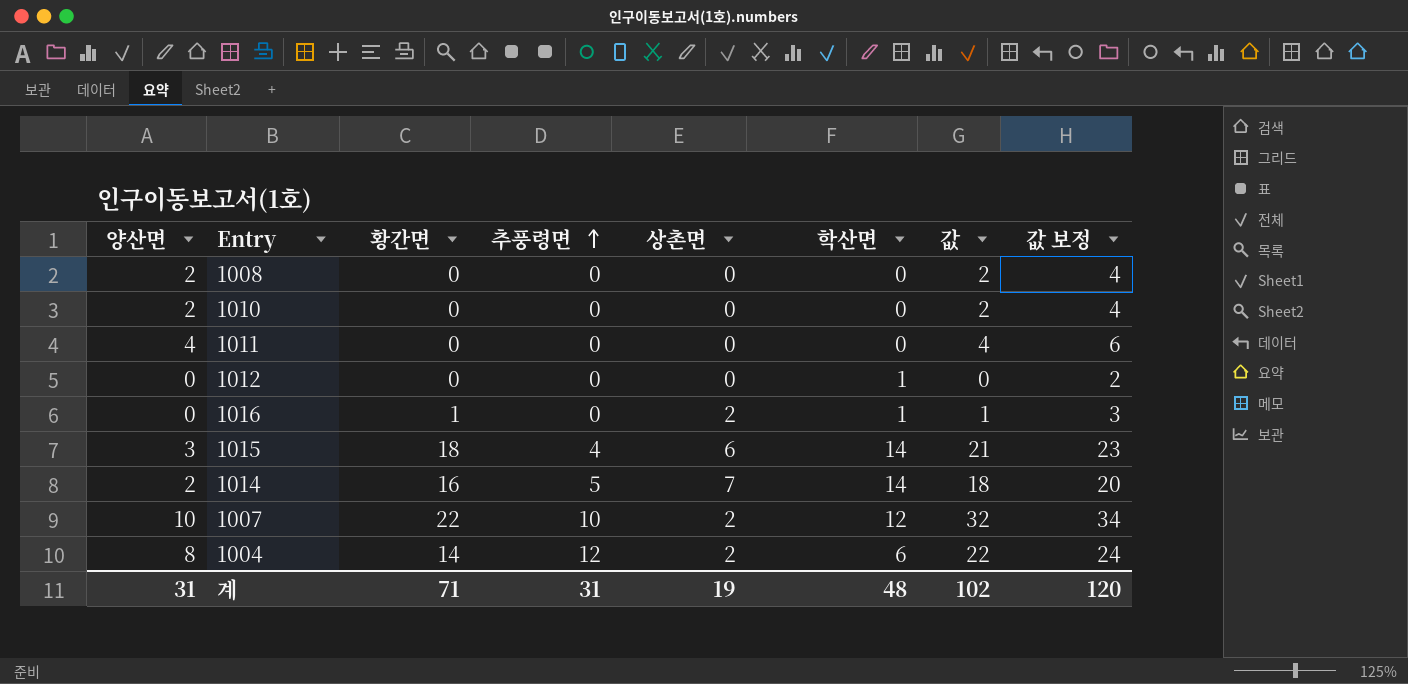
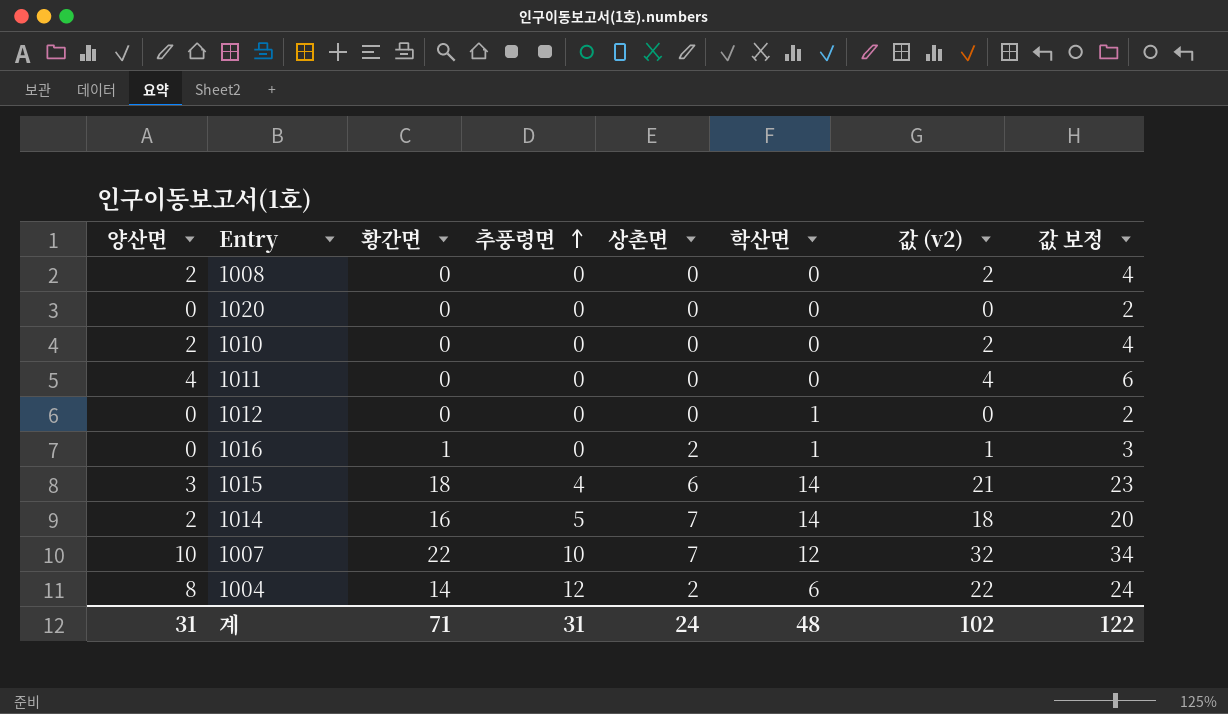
column name: 값 -> 값 (v2)
row 1020: none -> 0 | 0 | 0 | 0 | 0 | 0 | 2
1007 | 상촌면: 2 -> 7
계 | 상촌면: 19 -> 24
계 | 값 보정: 120 -> 122

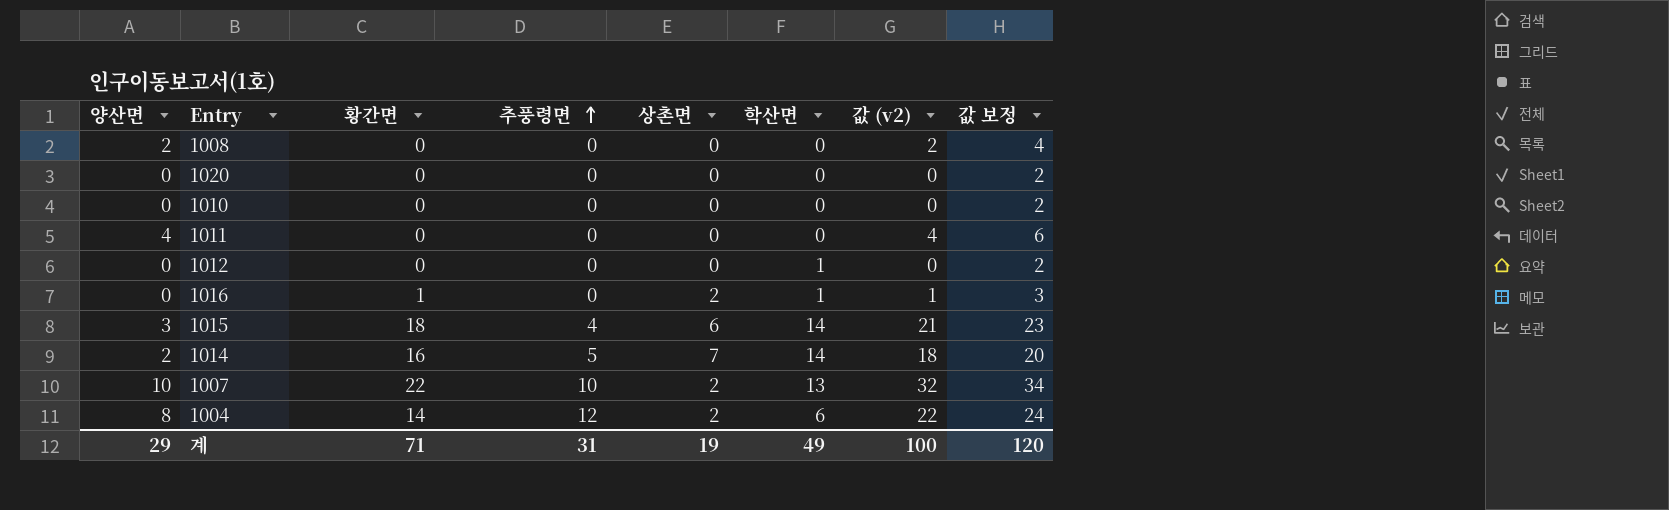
1010 | 양산면: 2 -> 0
1010 | 값 (v2): 2 -> 0
1010 | 값 보정: 4 -> 2
1007 | 상촌면: 7 -> 2
1007 | 학산면: 12 -> 13
계 | 양산면: 31 -> 29
계 | 상촌면: 24 -> 19
계 | 학산면: 48 -> 49
계 | 값 (v2): 102 -> 100
계 | 값 보정: 122 -> 120

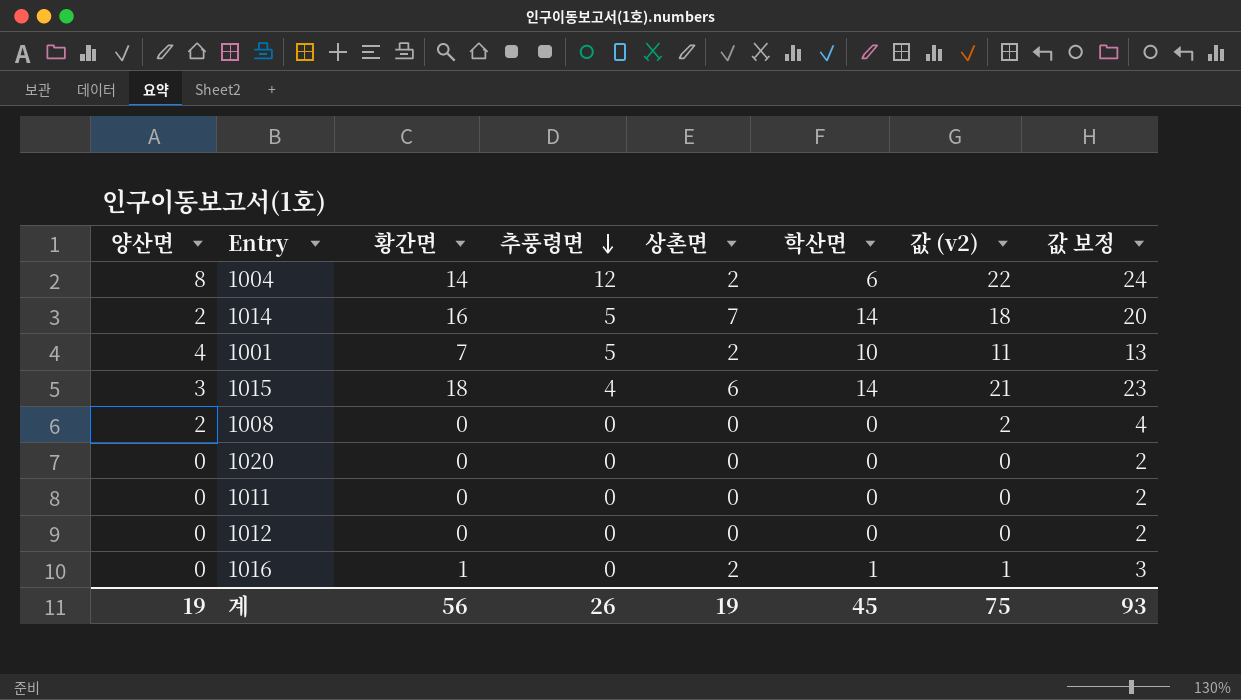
row order: 추풍령면 ascending -> 추풍령면 descending
row 1010: 0 | 0 | 0 | 0 | 0 | 0 | 2 -> none
row 1007: 10 | 22 | 10 | 2 | 13 | 32 | 34 -> none
row 1001: none -> 4 | 7 | 5 | 2 | 10 | 11 | 13
1011 | 양산면: 4 -> 0
1011 | 값 (v2): 4 -> 0
1011 | 값 보정: 6 -> 2
1012 | 학산면: 1 -> 0
계 | 양산면: 29 -> 19
계 | 황간면: 71 -> 56
계 | 추풍령면: 31 -> 26
계 | 학산면: 49 -> 45
계 | 값 (v2): 100 -> 75
계 | 값 보정: 120 -> 93

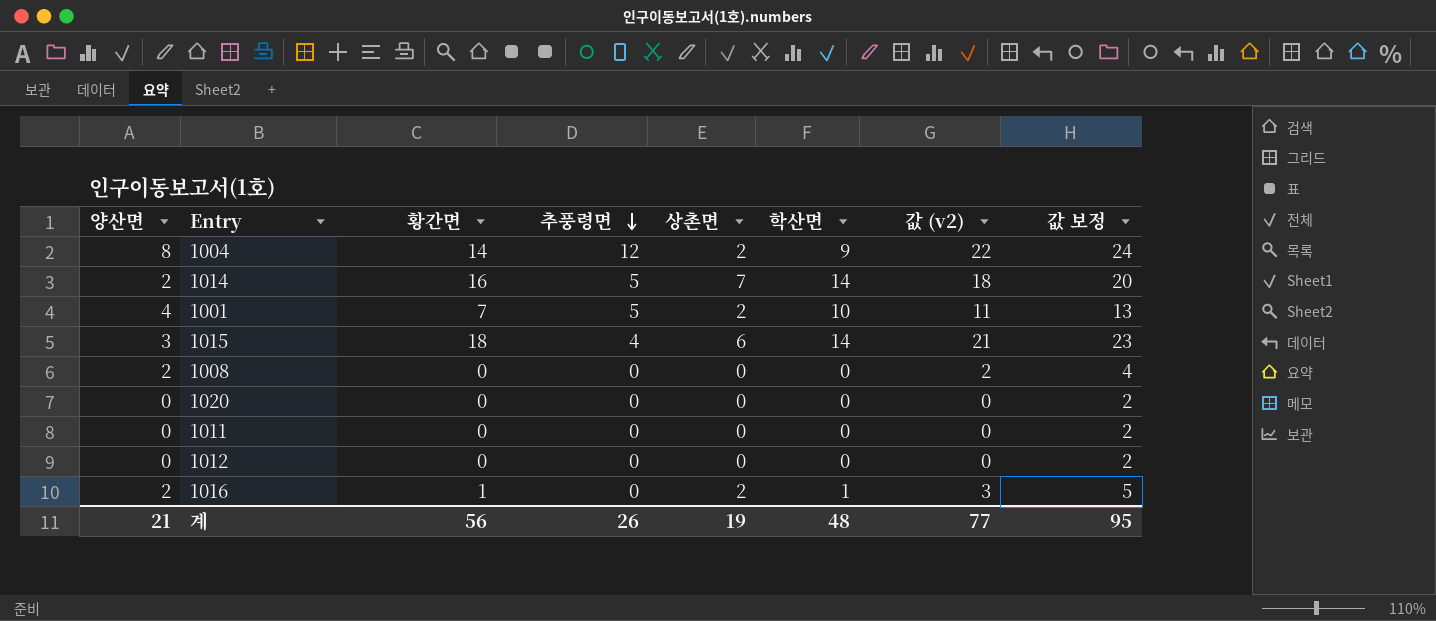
1004 | 학산면: 6 -> 9
1016 | 양산면: 0 -> 2
1016 | 값 (v2): 1 -> 3
1016 | 값 보정: 3 -> 5
계 | 양산면: 19 -> 21
계 | 학산면: 45 -> 48
계 | 값 (v2): 75 -> 77
계 | 값 보정: 93 -> 95

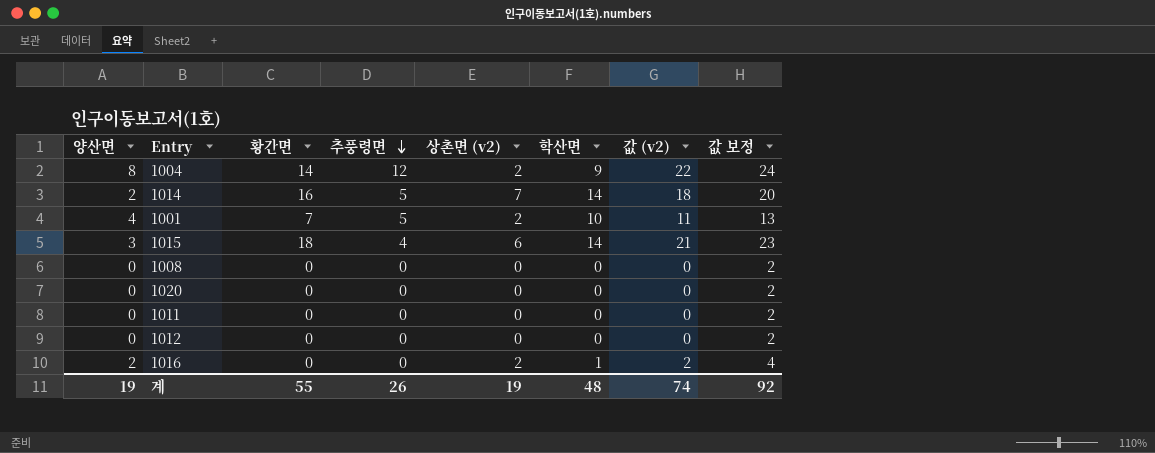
column name: 상촌면 -> 상촌면 (v2)
1008 | 양산면: 2 -> 0
1008 | 값 (v2): 2 -> 0
1008 | 값 보정: 4 -> 2
1016 | 황간면: 1 -> 0
1016 | 값 (v2): 3 -> 2
1016 | 값 보정: 5 -> 4
계 | 양산면: 21 -> 19
계 | 황간면: 56 -> 55
계 | 값 (v2): 77 -> 74
계 | 값 보정: 95 -> 92

